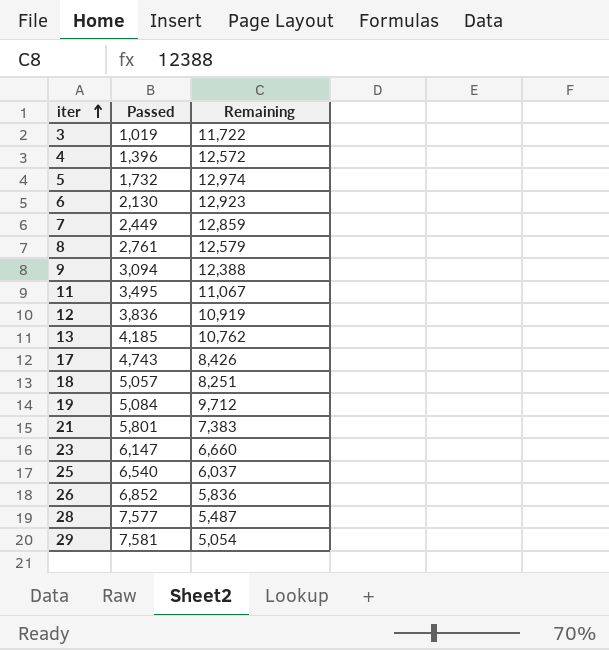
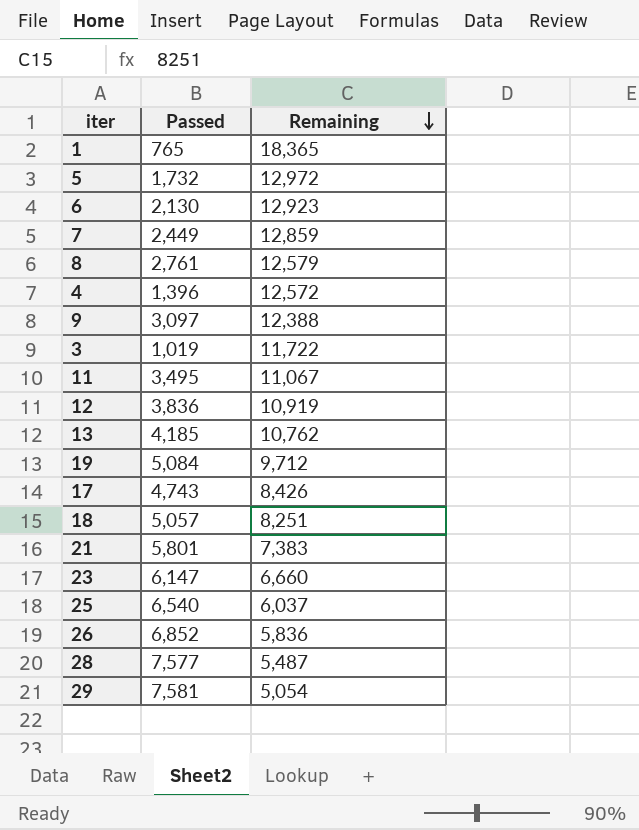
row order: iter ascending -> Remaining descending
row 1: none -> 765 | 18,365
5 | Remaining: 12,974 -> 12,972
9 | Passed: 3,094 -> 3,097

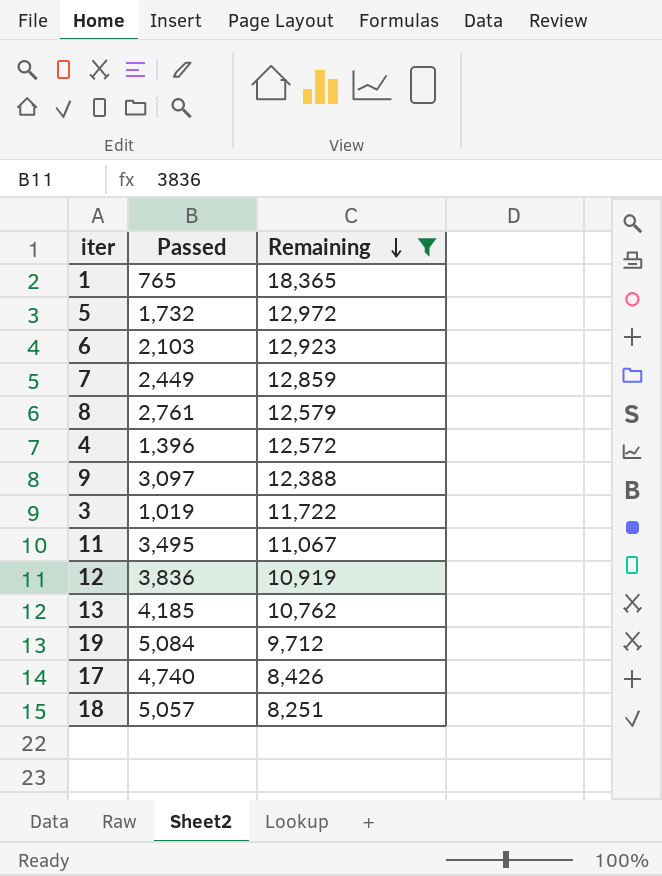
filter: none -> Remaining >= 8,251
6 | Passed: 2,130 -> 2,103
17 | Passed: 4,743 -> 4,740

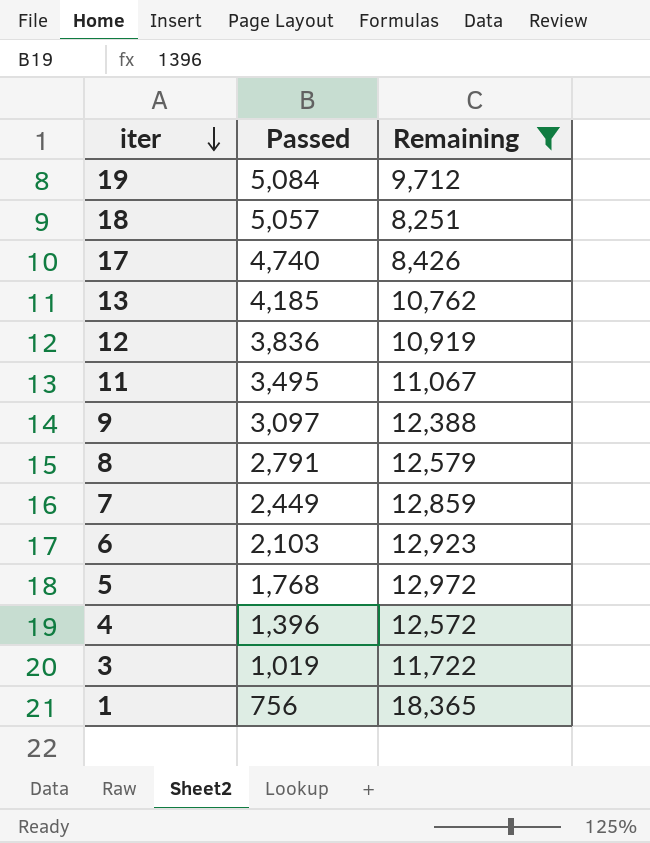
row order: Remaining descending -> iter descending
8 | Passed: 2,761 -> 2,791
5 | Passed: 1,732 -> 1,768
1 | Passed: 765 -> 756

